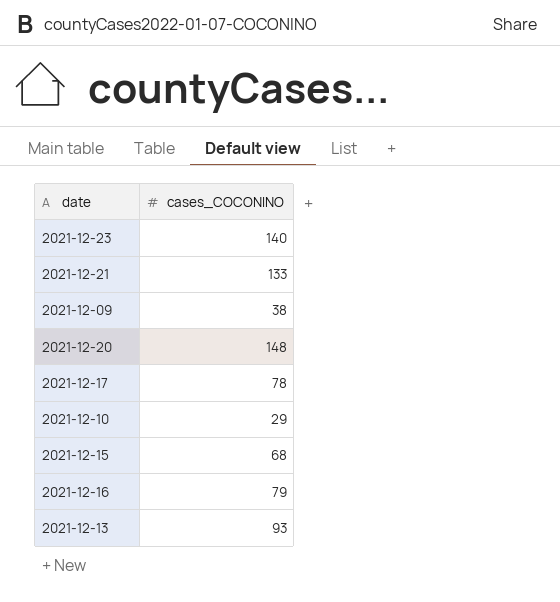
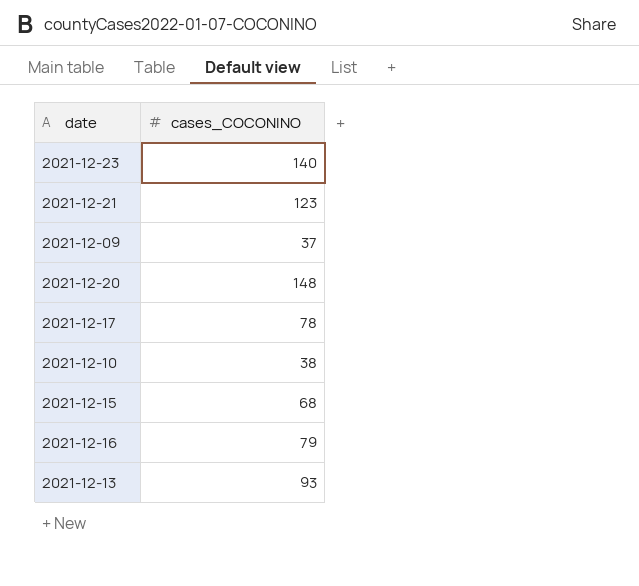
2021-12-21 | cases_COCONINO: 133 -> 123
2021-12-09 | cases_COCONINO: 38 -> 37
2021-12-10 | cases_COCONINO: 29 -> 38

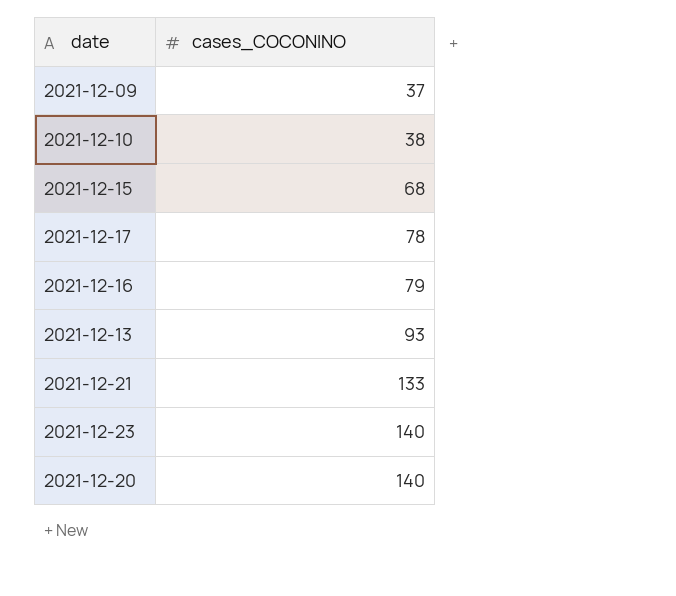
row order: none -> cases_COCONINO ascending
2021-12-21 | cases_COCONINO: 123 -> 133
2021-12-20 | cases_COCONINO: 148 -> 140

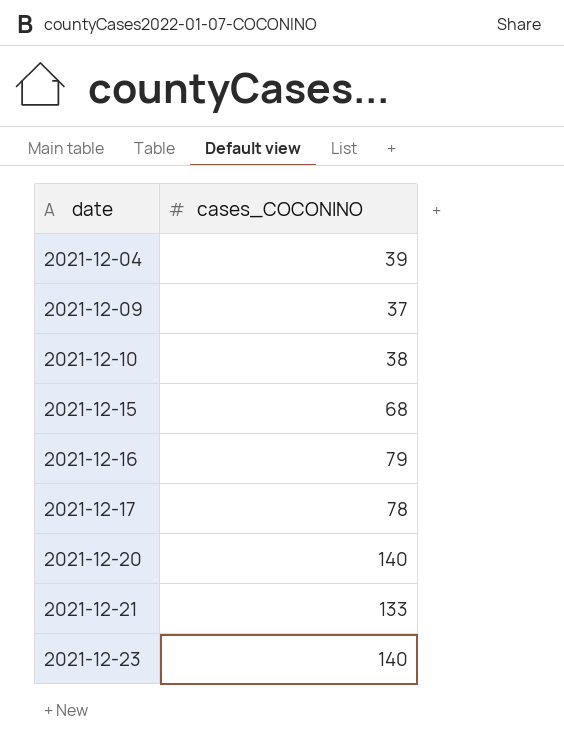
row order: cases_COCONINO ascending -> date ascending
row 2021-12-13: 93 -> none
row 2021-12-04: none -> 39

